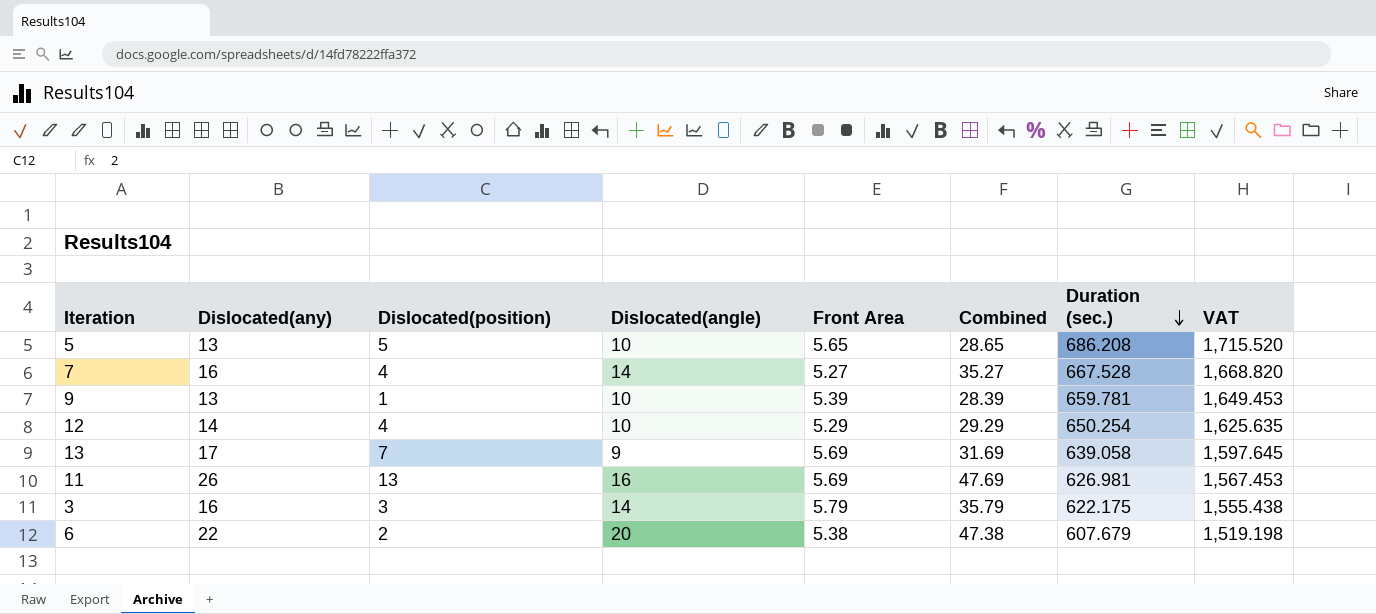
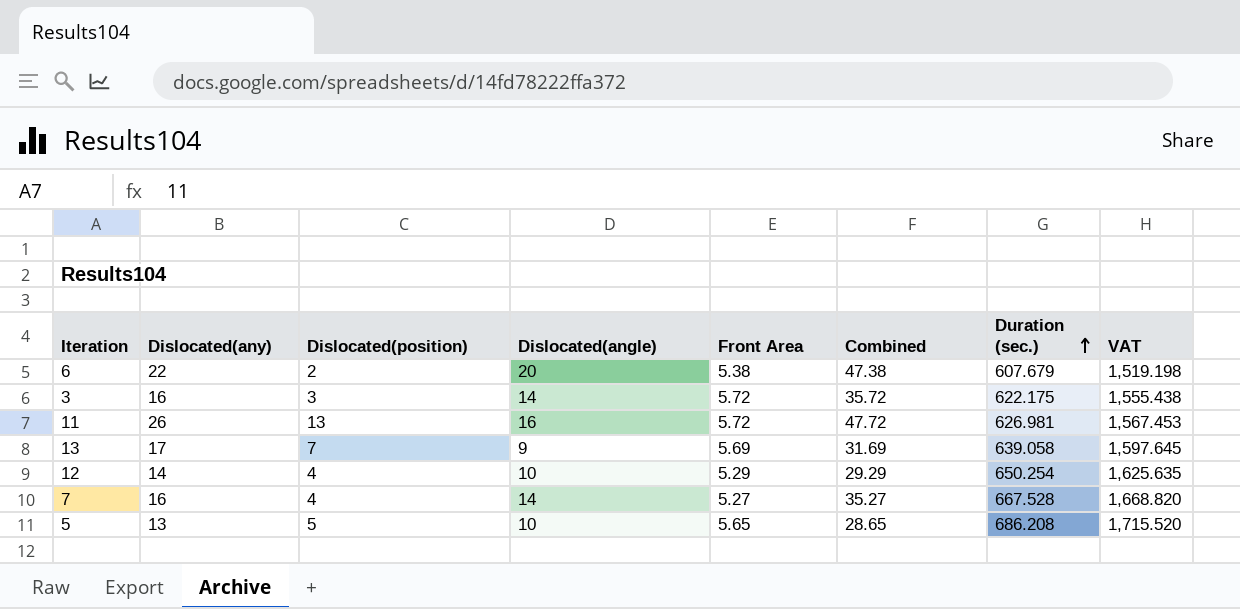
row order: Duration (sec.) descending -> Duration (sec.) ascending
row 9: 13 | 1 | 10 | 5.39 | 28.39 | 659.781 | 1,649.453 -> none
3 | Front Area: 5.79 -> 5.72
3 | Combined: 35.79 -> 35.72
11 | Front Area: 5.69 -> 5.72
11 | Combined: 47.69 -> 47.72

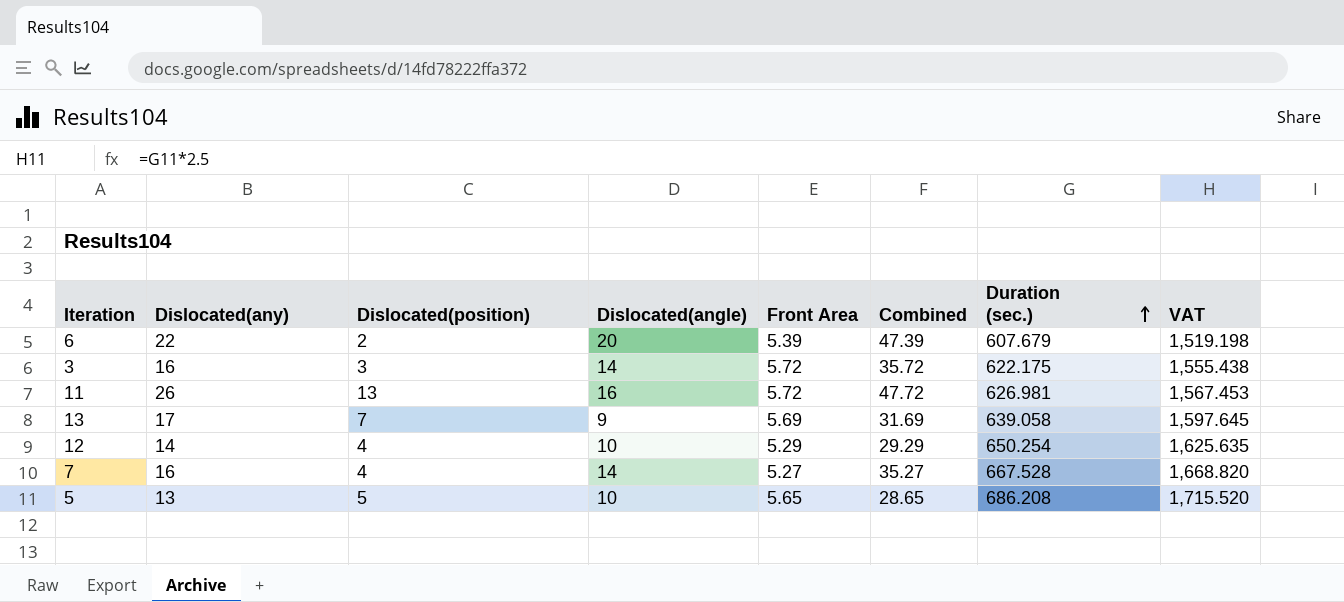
6 | Front Area: 5.38 -> 5.39
6 | Combined: 47.38 -> 47.39

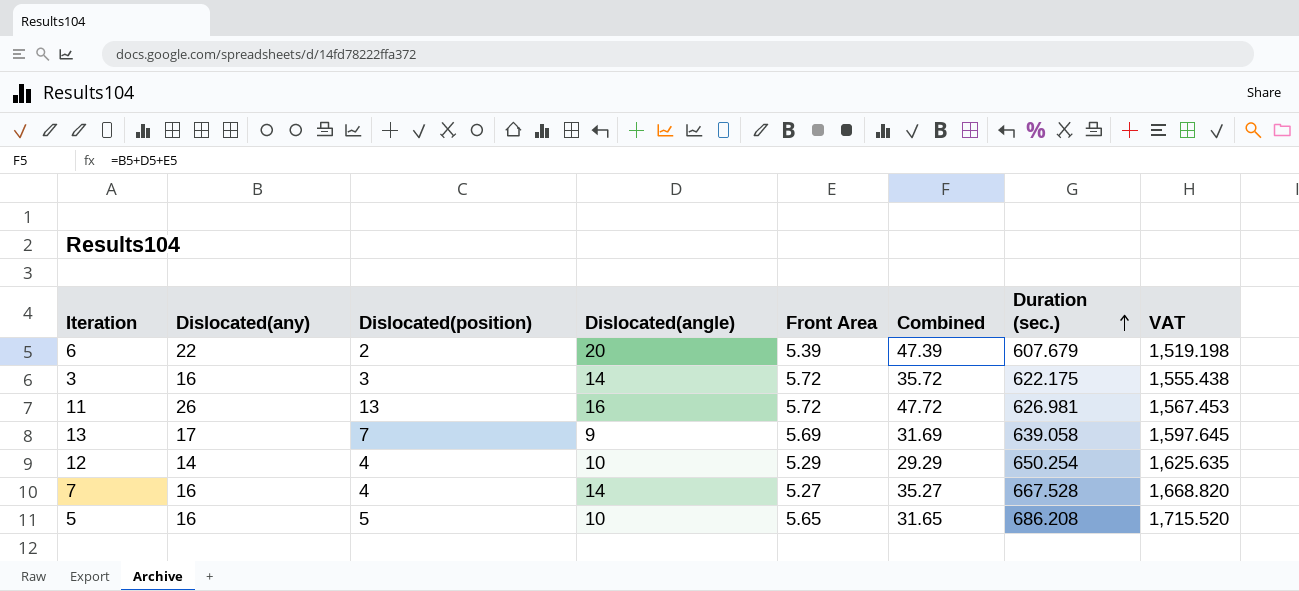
5 | Dislocated(any): 13 -> 16
5 | Combined: 28.65 -> 31.65

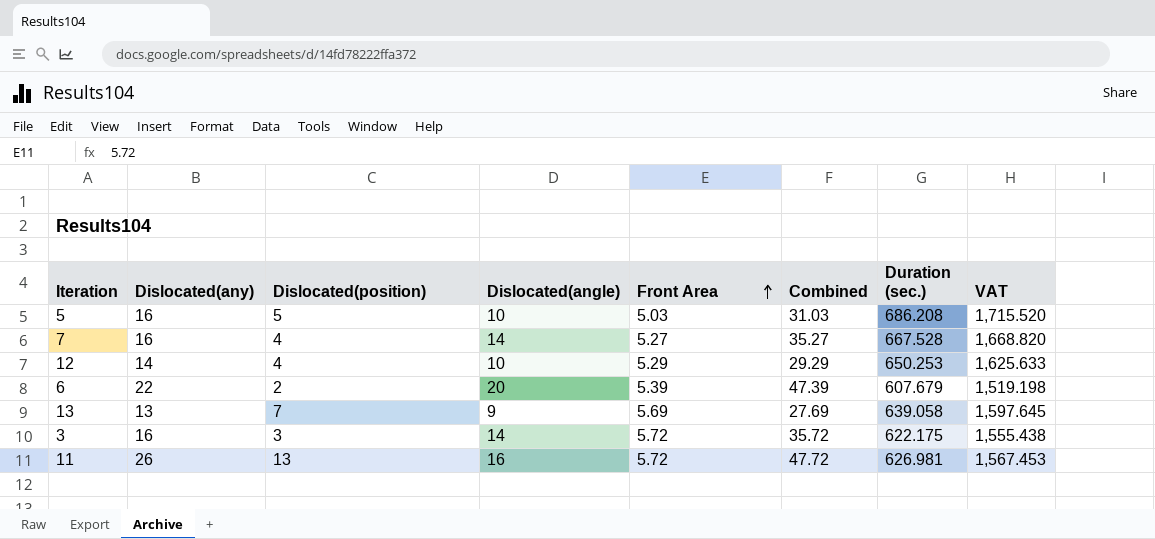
row order: Duration (sec.) ascending -> Front Area ascending
5 | Front Area: 5.65 -> 5.03
5 | Combined: 31.65 -> 31.03
12 | Duration (sec.): 650.254 -> 650.253
12 | VAT: 1,625.635 -> 1,625.633
13 | Dislocated(any): 17 -> 13
13 | Combined: 31.69 -> 27.69

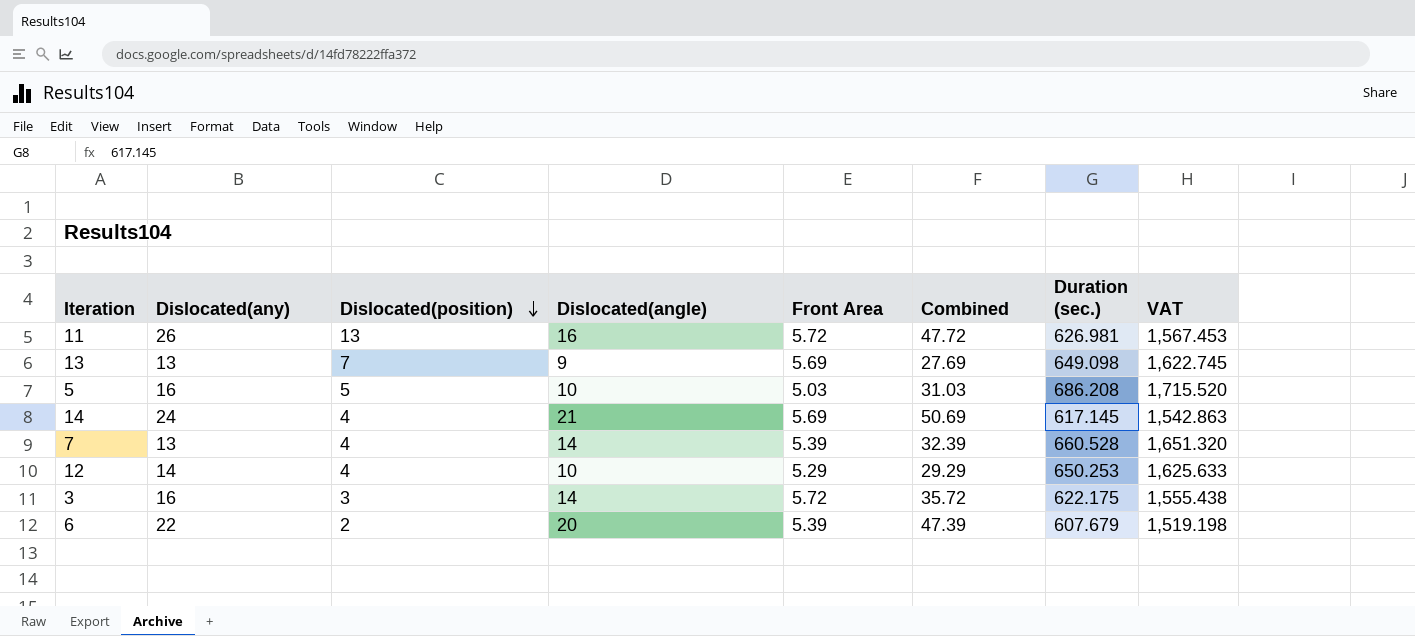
row order: Front Area ascending -> Dislocated(position) descending
13 | Duration (sec.): 639.058 -> 649.098
13 | VAT: 1,597.645 -> 1,622.745
row 14: none -> 24 | 4 | 21 | 5.69 | 50.69 | 617.145 | 1,542.863
7 | Dislocated(any): 16 -> 13
7 | Front Area: 5.27 -> 5.39
7 | Combined: 35.27 -> 32.39
7 | Duration (sec.): 667.528 -> 660.528
7 | VAT: 1,668.820 -> 1,651.320

